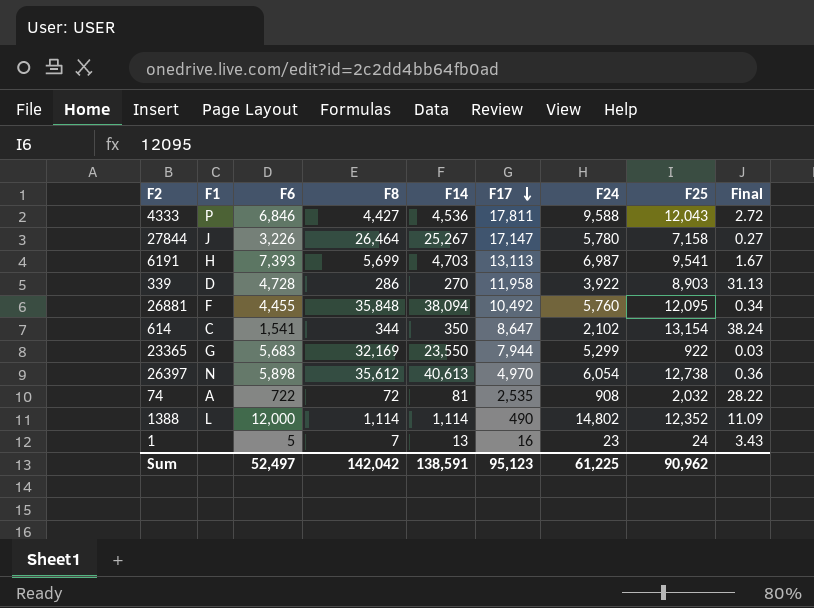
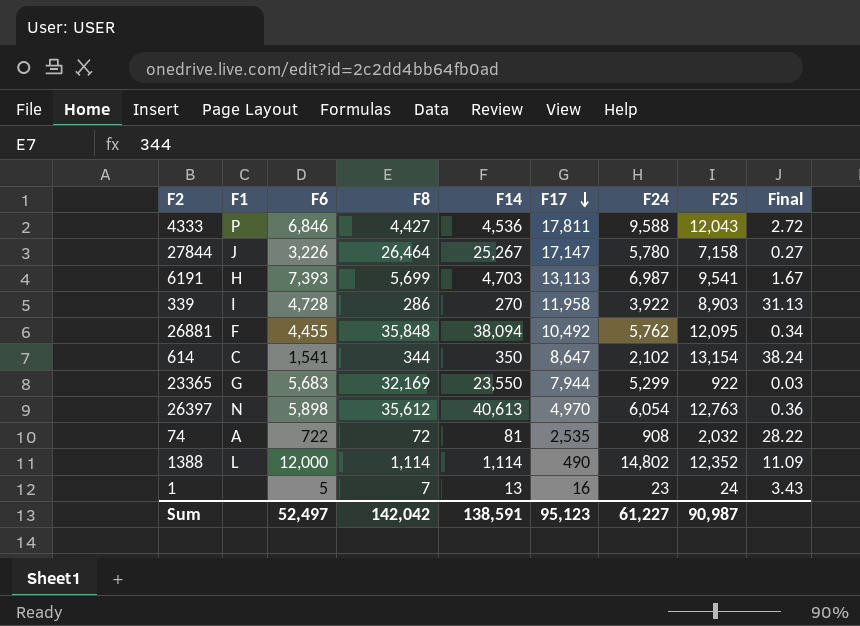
339 | F1: D -> I
26881 | F24: 5,760 -> 5,762
26397 | F25: 12,738 -> 12,763
Sum | F24: 61,225 -> 61,227
Sum | F25: 90,962 -> 90,987

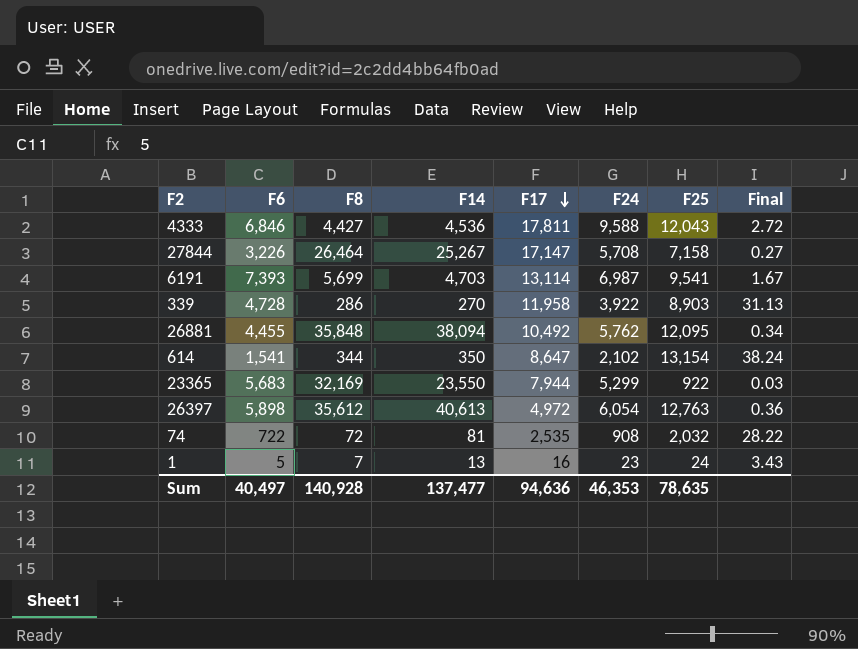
column F1 | position: 2 -> none
row 1388: L | 12,000 | 1,114 | 1,114 | 490 | 14,802 | 12,352 | 11.09 -> none
27844 | F24: 5,780 -> 5,708
6191 | F17: 13,113 -> 13,114
26397 | F17: 4,970 -> 4,972
Sum | F6: 52,497 -> 40,497
Sum | F8: 142,042 -> 140,928
Sum | F14: 138,591 -> 137,477
Sum | F17: 95,123 -> 94,636
Sum | F24: 61,227 -> 46,353
Sum | F25: 90,987 -> 78,635

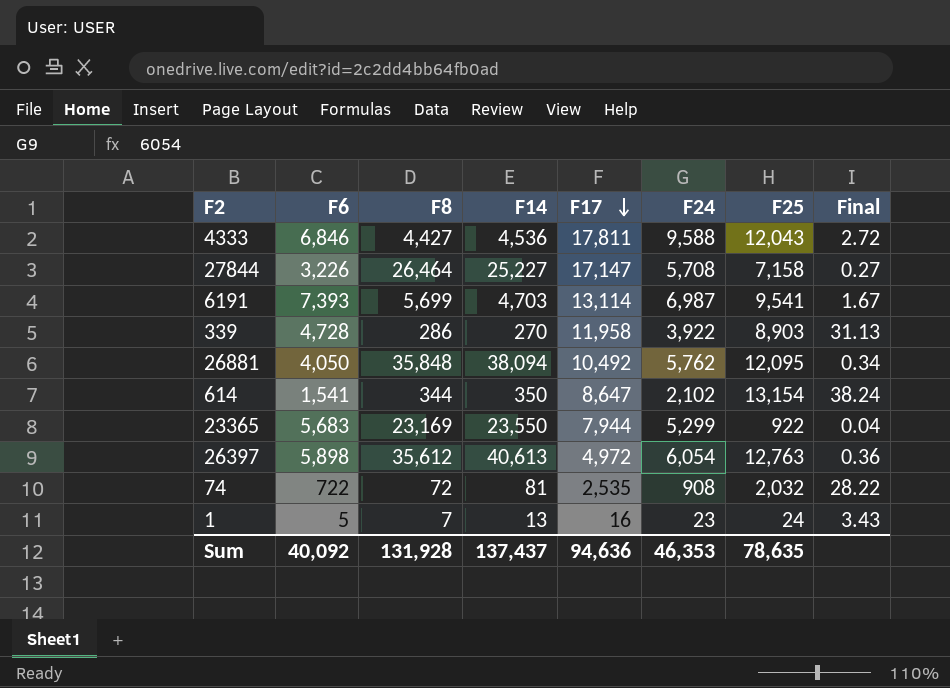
27844 | F14: 25,267 -> 25,227
26881 | F6: 4,455 -> 4,050
23365 | F8: 32,169 -> 23,169
23365 | Final: 0.03 -> 0.04
Sum | F6: 40,497 -> 40,092
Sum | F8: 140,928 -> 131,928
Sum | F14: 137,477 -> 137,437

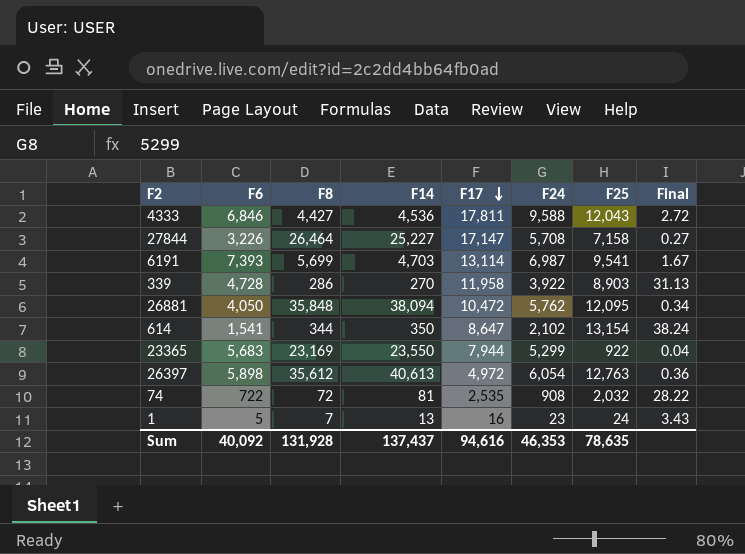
26881 | F17: 10,492 -> 10,472
Sum | F17: 94,636 -> 94,616

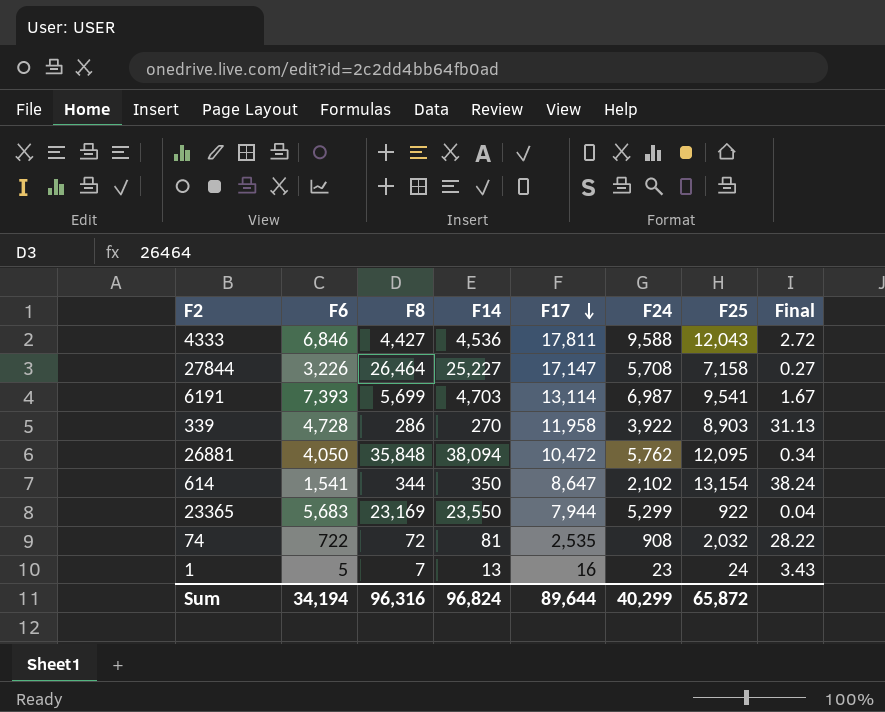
row 26397: 5,898 | 35,612 | 40,613 | 4,972 | 6,054 | 12,763 | 0.36 -> none
Sum | F6: 40,092 -> 34,194
Sum | F8: 131,928 -> 96,316
Sum | F14: 137,437 -> 96,824
Sum | F17: 94,616 -> 89,644
Sum | F24: 46,353 -> 40,299
Sum | F25: 78,635 -> 65,872

